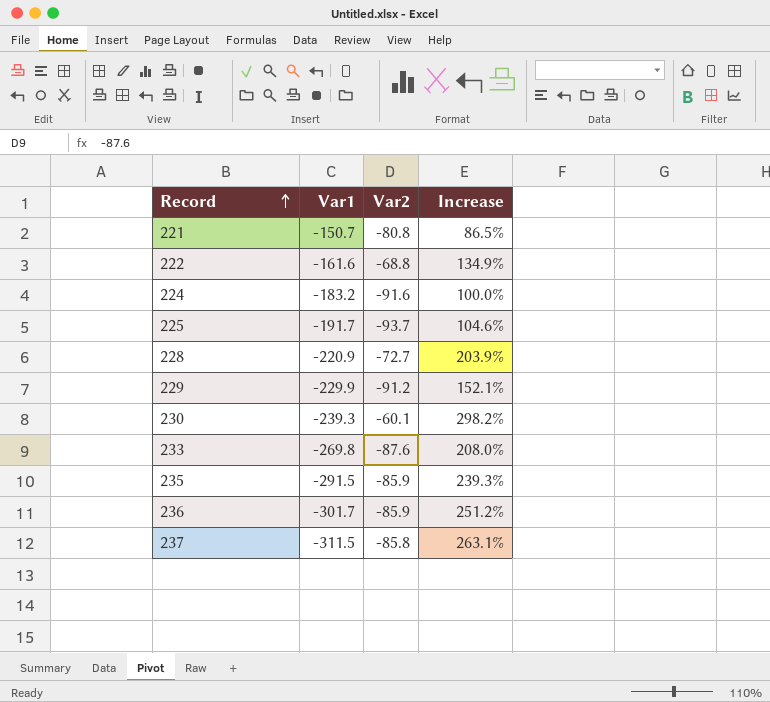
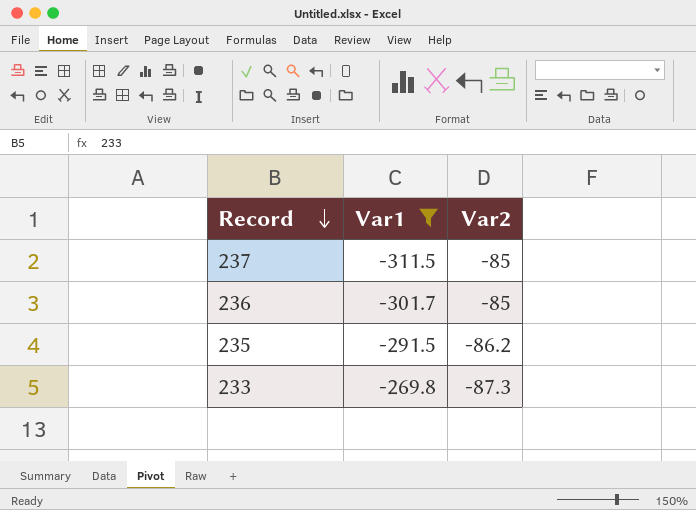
filter: none -> Var1 <= -269.8
row order: Record ascending -> Record descending
column Increase | formula: ([Var1] - [Var2]) / [Var2] -> none
237 | Var2: -85.8 -> -85
236 | Var2: -85.9 -> -85
235 | Var2: -85.9 -> -86.2
233 | Var2: -87.6 -> -87.3

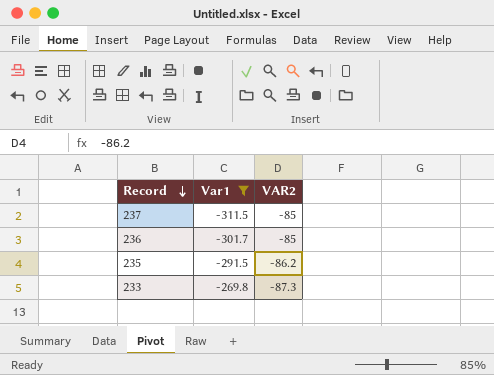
column name: Var2 -> VAR2

